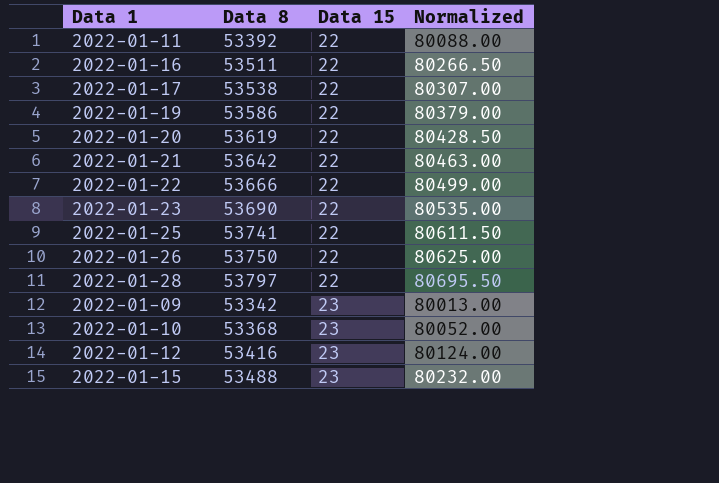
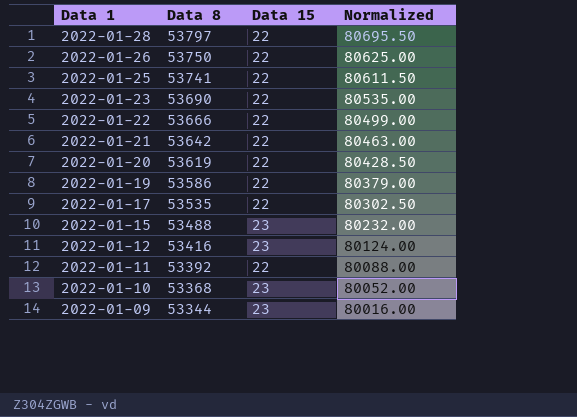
row order: Data 15 ascending -> Data 1 descending
row 2022-01-16: 53511 | 22 | 80266.50 -> none
2022-01-17 | Data 8: 53538 -> 53535
2022-01-17 | Normalized: 80307.00 -> 80302.50
2022-01-09 | Data 8: 53342 -> 53344
2022-01-09 | Normalized: 80013.00 -> 80016.00

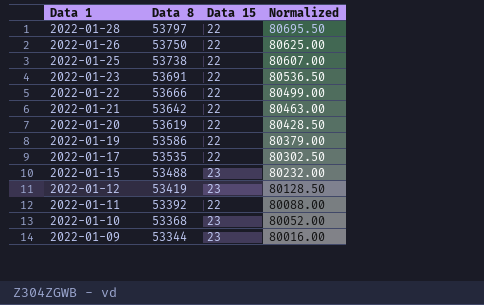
2022-01-25 | Data 8: 53741 -> 53738
2022-01-25 | Normalized: 80611.50 -> 80607.00
2022-01-23 | Data 8: 53690 -> 53691
2022-01-23 | Normalized: 80535.00 -> 80536.50
2022-01-12 | Data 8: 53416 -> 53419
2022-01-12 | Normalized: 80124.00 -> 80128.50

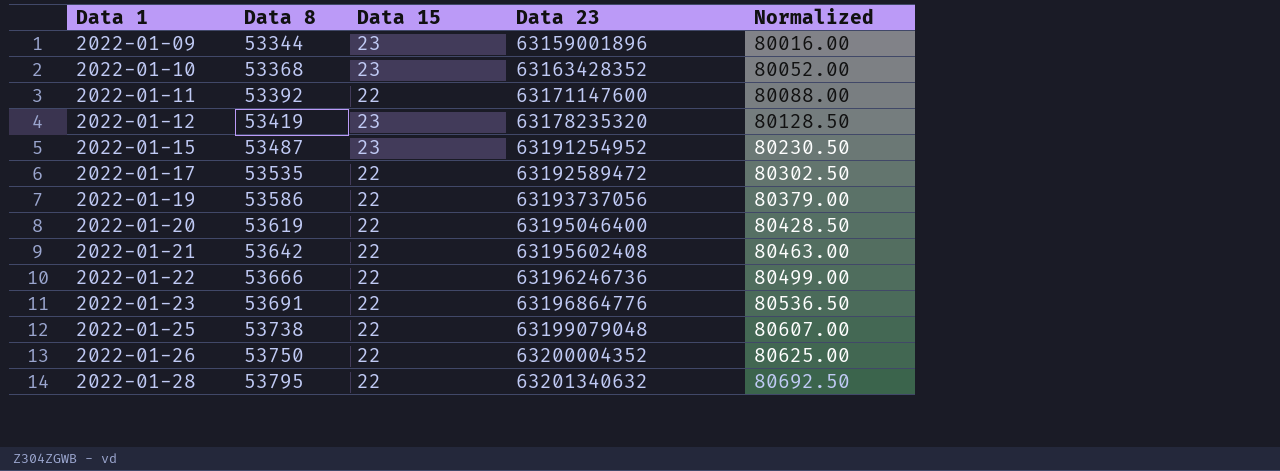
row order: Data 1 descending -> Data 1 ascending
column Data 23 | position: none -> 4
2022-01-15 | Data 8: 53488 -> 53487
2022-01-15 | Normalized: 80232.00 -> 80230.50
2022-01-28 | Data 8: 53797 -> 53795
2022-01-28 | Normalized: 80695.50 -> 80692.50

